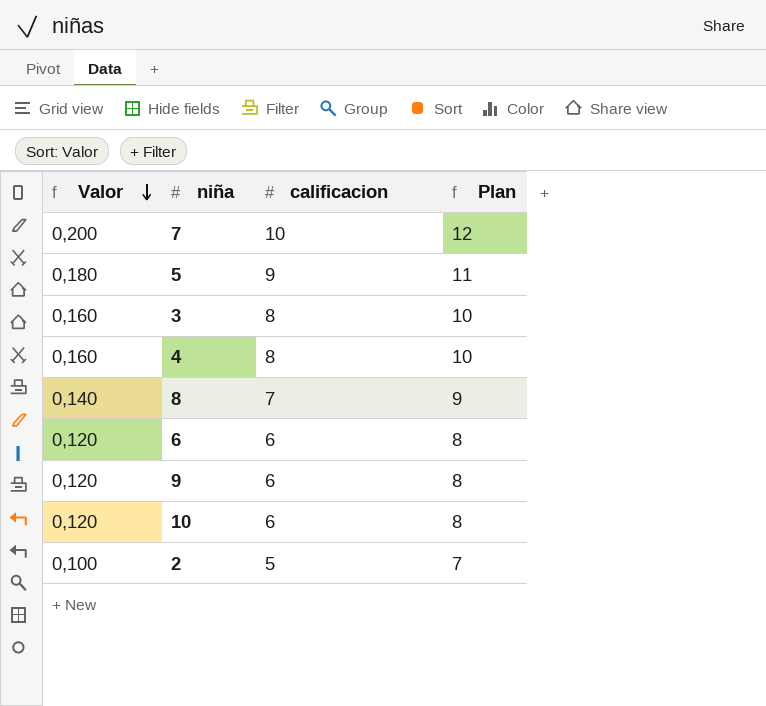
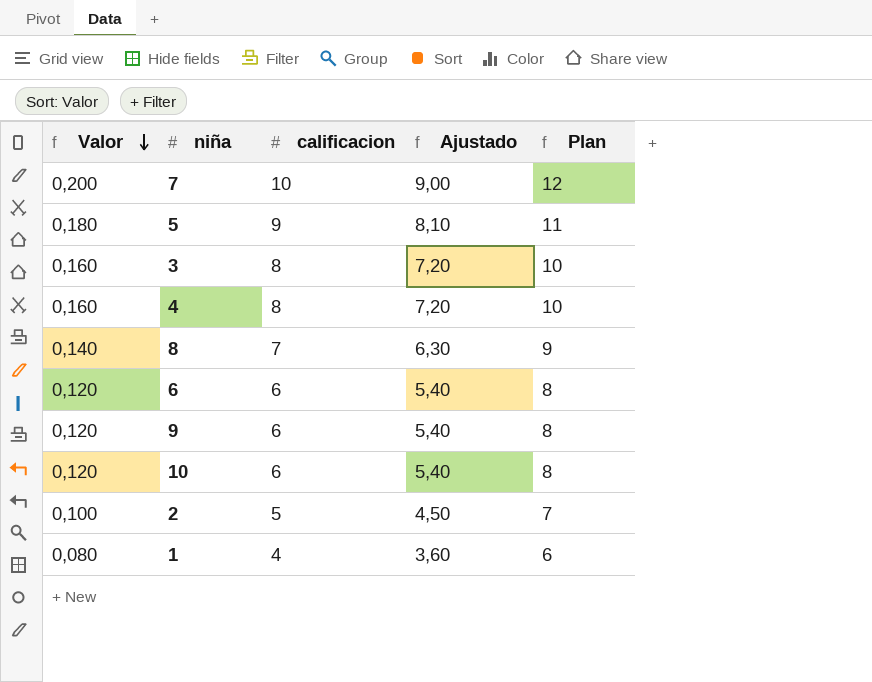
column Ajustado | formula: none -> [calificacion] * 0,9
row 1: none -> 0,080 | 4 | 3,60 | 6

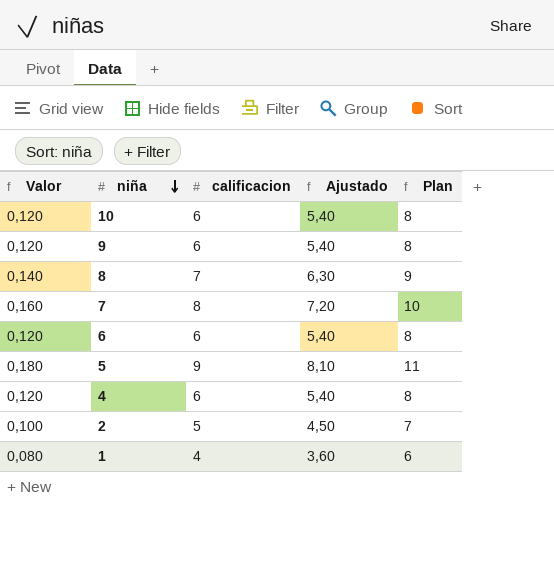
row order: Valor descending -> niña descending
row 3: 0,160 | 8 | 7,20 | 10 -> none
7 | Valor: 0,200 -> 0,160
7 | calificacion: 10 -> 8
7 | Ajustado: 9,00 -> 7,20
7 | Plan: 12 -> 10
4 | Valor: 0,160 -> 0,120
4 | calificacion: 8 -> 6
4 | Ajustado: 7,20 -> 5,40
4 | Plan: 10 -> 8

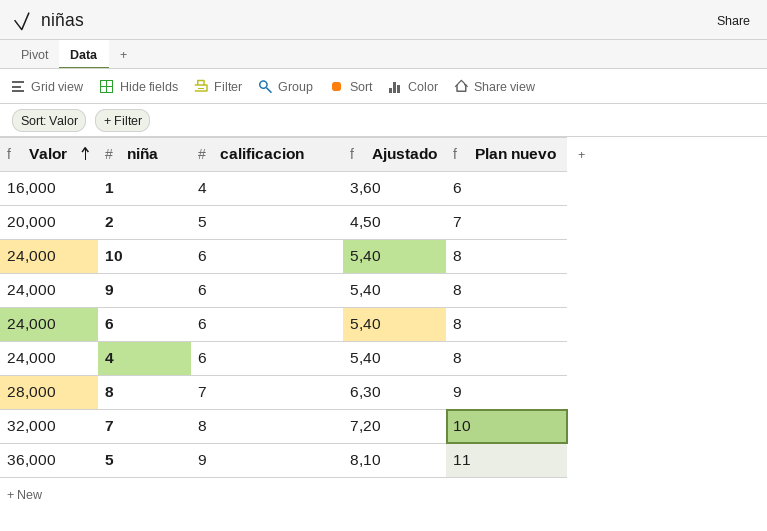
row order: niña descending -> Valor ascending
column Valor | formula: [calificacion] * 0,02 -> [calificacion] * 4
column name: Plan -> Plan nuevo

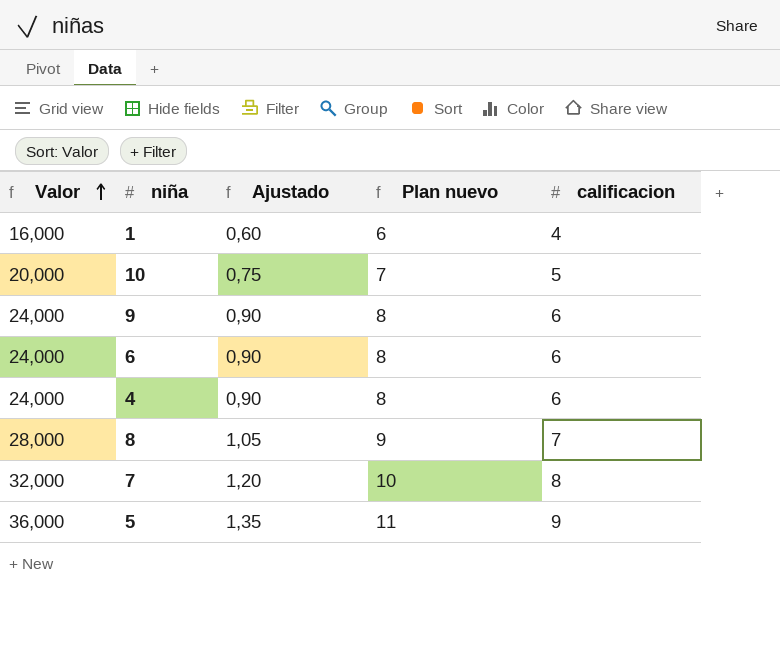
column Ajustado | formula: [calificacion] * 0,9 -> [calificacion] * 0,15
column calificacion | position: 3 -> 5
row 2: 20,000 | 5 | 4,50 | 7 -> none
10 | Valor: 24,000 -> 20,000
10 | Plan nuevo: 8 -> 7
10 | calificacion: 6 -> 5

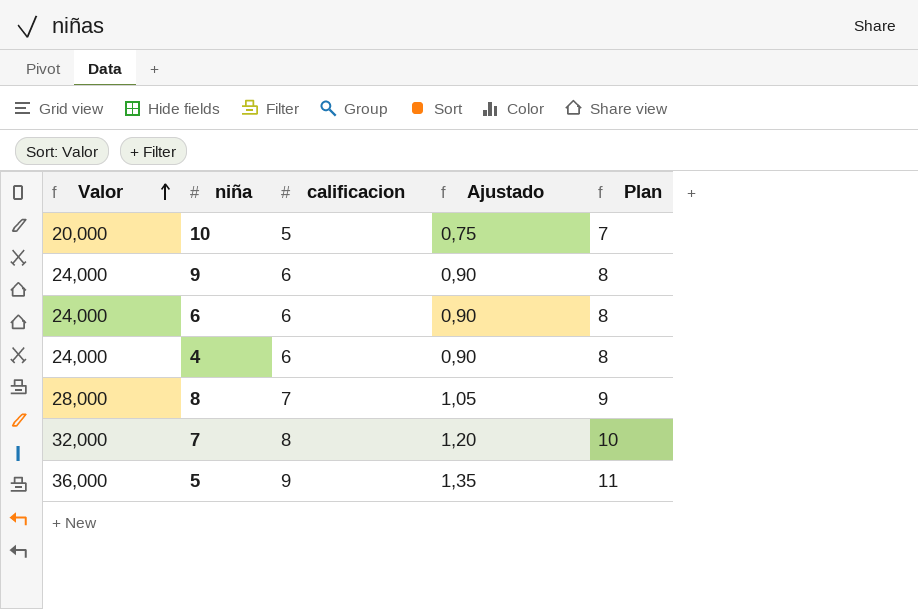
column calificacion | position: 5 -> 3
column name: Plan nuevo -> Plan
row 1: 16,000 | 0,60 | 6 | 4 -> none

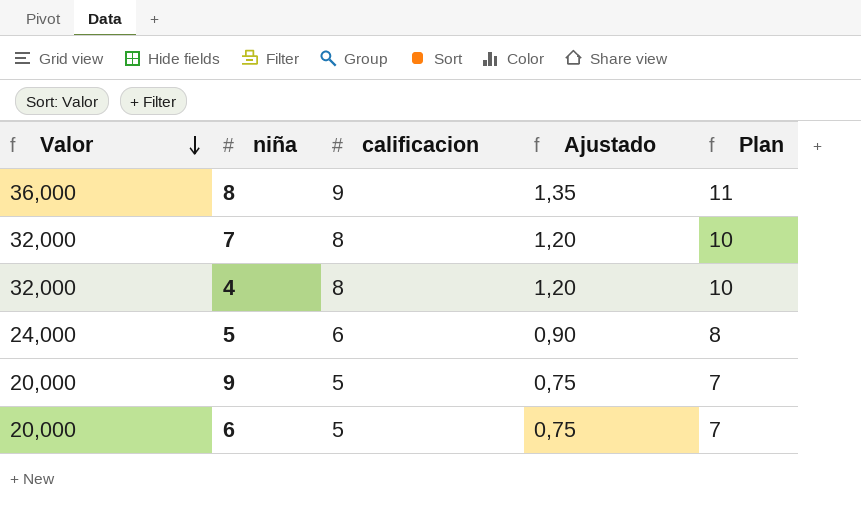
row order: Valor ascending -> Valor descending
row 10: 20,000 | 5 | 0,75 | 7 -> none
8 | Valor: 28,000 -> 36,000
8 | calificacion: 7 -> 9
8 | Ajustado: 1,05 -> 1,35
8 | Plan: 9 -> 11
4 | Valor: 24,000 -> 32,000
4 | calificacion: 6 -> 8
4 | Ajustado: 0,90 -> 1,20
4 | Plan: 8 -> 10
5 | Valor: 36,000 -> 24,000
5 | calificacion: 9 -> 6
5 | Ajustado: 1,35 -> 0,90
5 | Plan: 11 -> 8
9 | Valor: 24,000 -> 20,000
9 | calificacion: 6 -> 5
9 | Ajustado: 0,90 -> 0,75
9 | Plan: 8 -> 7
6 | Valor: 24,000 -> 20,000
6 | calificacion: 6 -> 5
6 | Ajustado: 0,90 -> 0,75
6 | Plan: 8 -> 7

